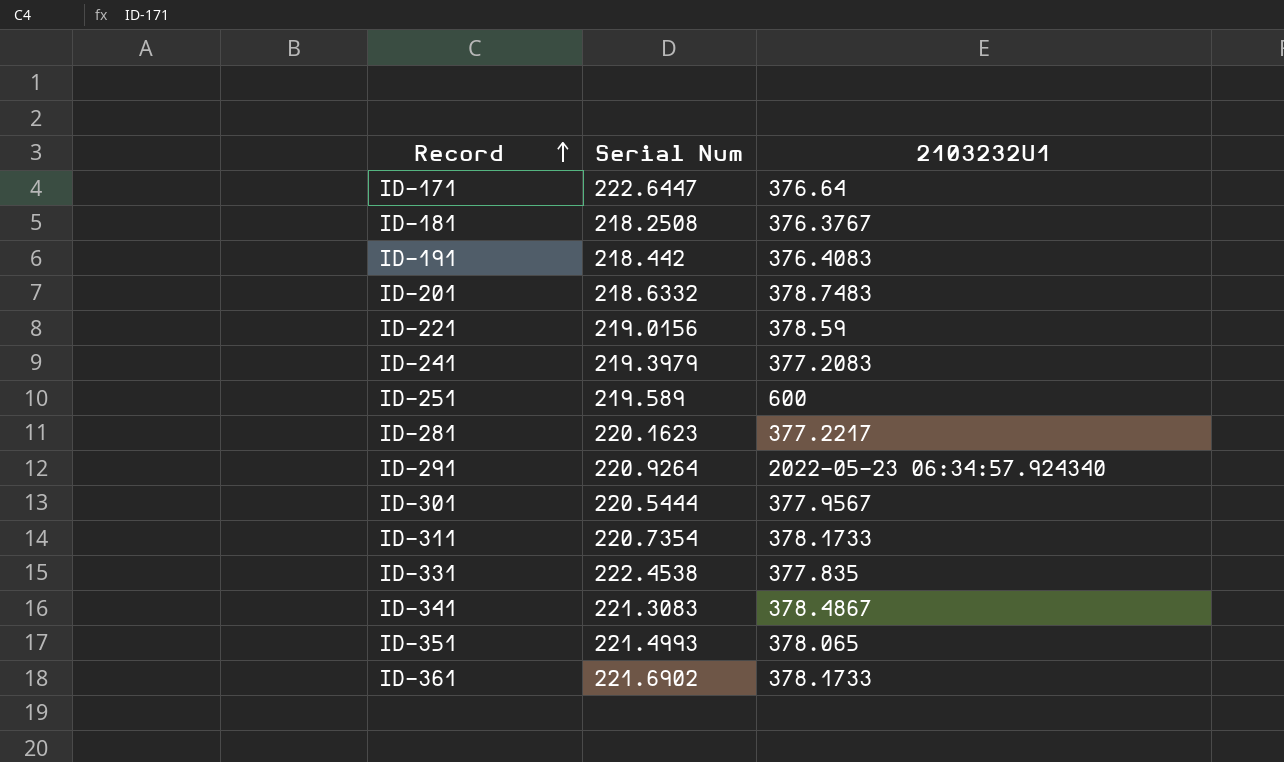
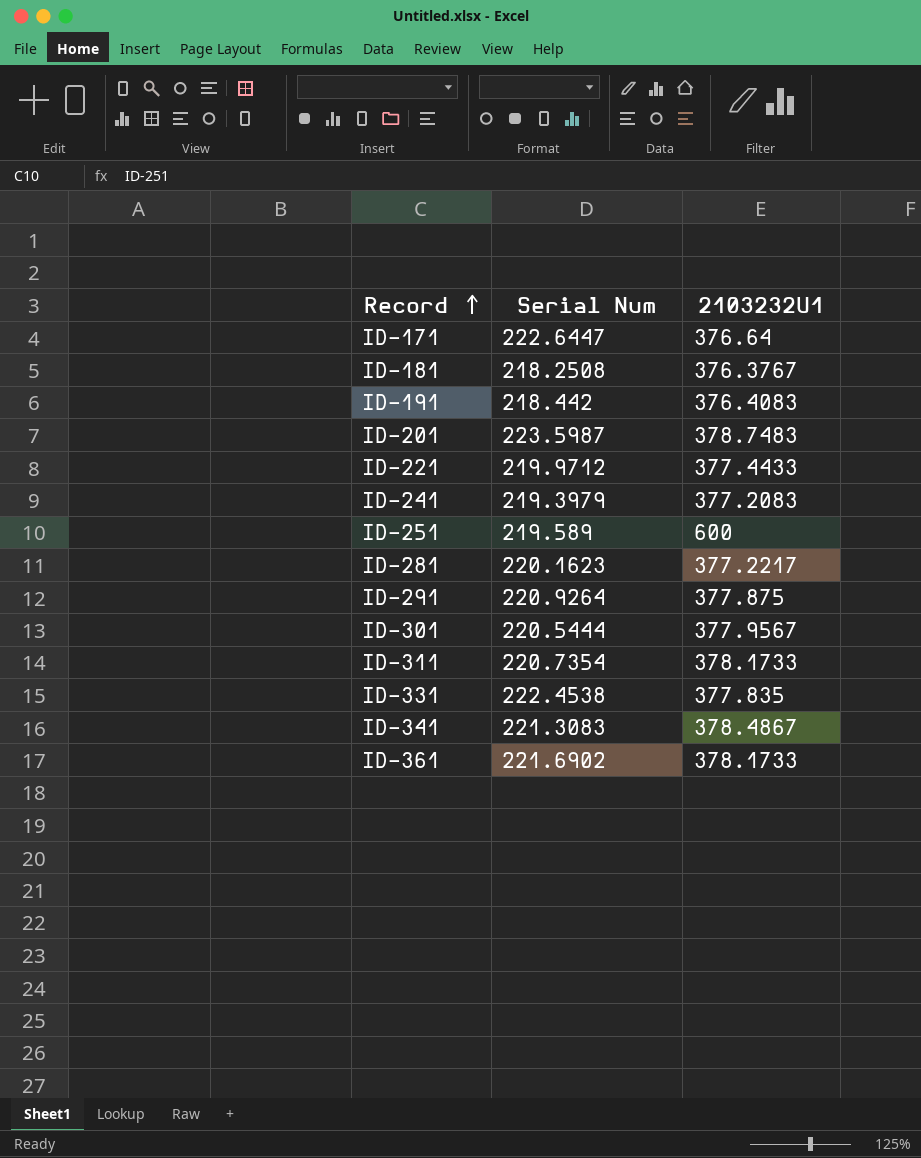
row ID-351: 221.4993 | 378.065 -> none
ID-201 | Serial Num: 218.6332 -> 223.5987
ID-221 | Serial Num: 219.0156 -> 219.9712
ID-221 | 2103232U1: 378.59 -> 377.4433
ID-291 | 2103232U1: 2022-05-23 06:34:57.924340 -> 377.875

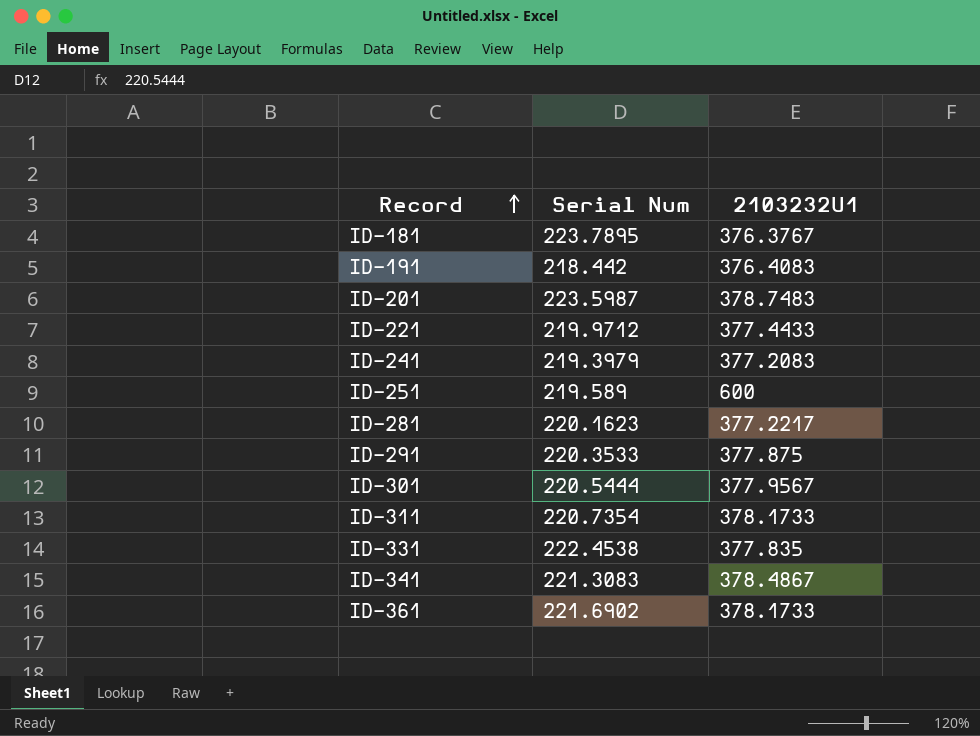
row ID-171: 222.6447 | 376.64 -> none
ID-181 | Serial Num: 218.2508 -> 223.7895
ID-291 | Serial Num: 220.9264 -> 220.3533

